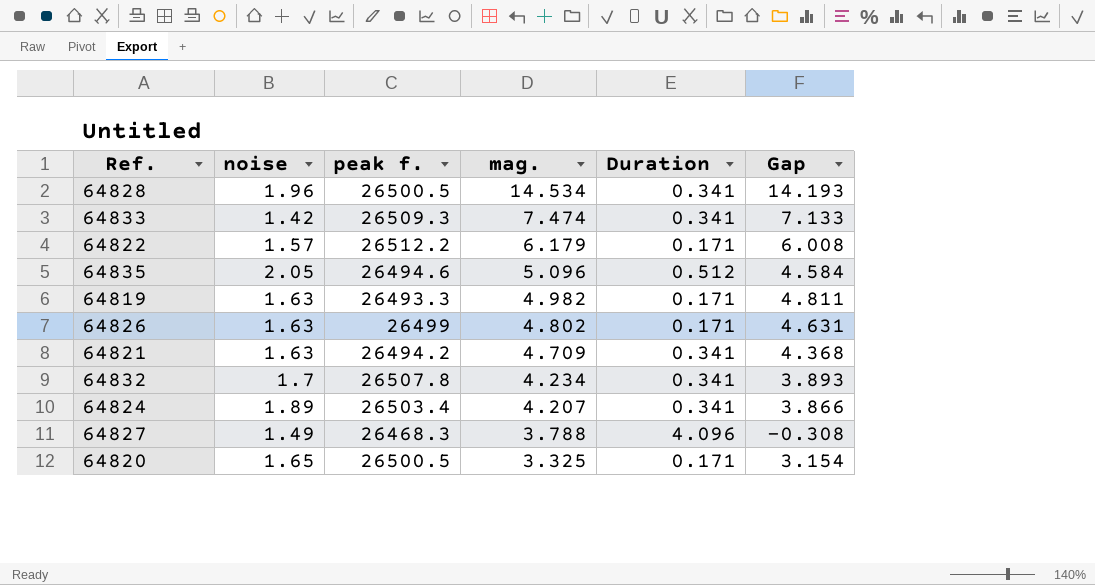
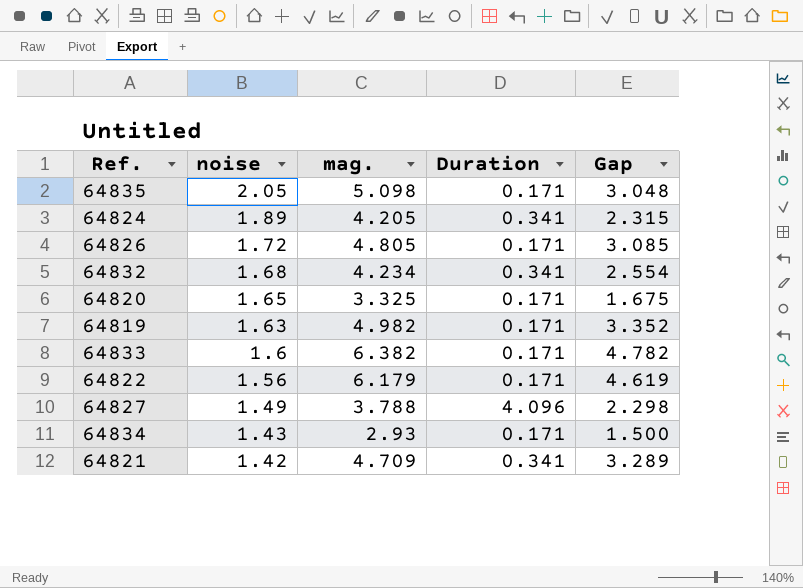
row order: mag. descending -> noise descending
column peak f. | position: 3 -> none
column Gap | formula: [mag.] - [Duration] -> [mag.] - [noise]
row 64828: 1.96 | 26500.5 | 14.534 | 0.341 | 14.193 -> none
64835 | mag.: 5.096 -> 5.098
64835 | Duration: 0.512 -> 0.171
64824 | mag.: 4.207 -> 4.205
64826 | noise: 1.63 -> 1.72
64826 | mag.: 4.802 -> 4.805
64832 | noise: 1.7 -> 1.68
64833 | noise: 1.42 -> 1.6
64833 | mag.: 7.474 -> 6.382
64833 | Duration: 0.341 -> 0.171
64822 | noise: 1.57 -> 1.56
row 64834: none -> 1.43 | 2.93 | 0.171 | 1.500
64821 | noise: 1.63 -> 1.42

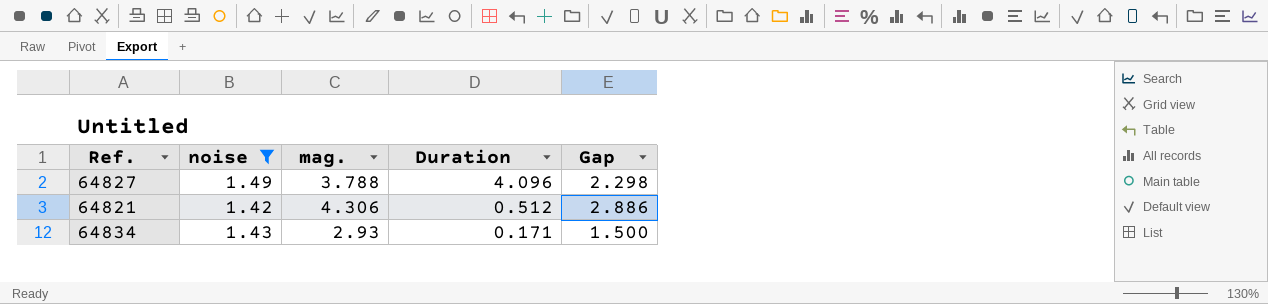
filter: none -> noise <= 1.49
row order: noise descending -> Duration descending
64821 | mag.: 4.709 -> 4.306
64821 | Duration: 0.341 -> 0.512
64821 | Gap: 3.289 -> 2.886

